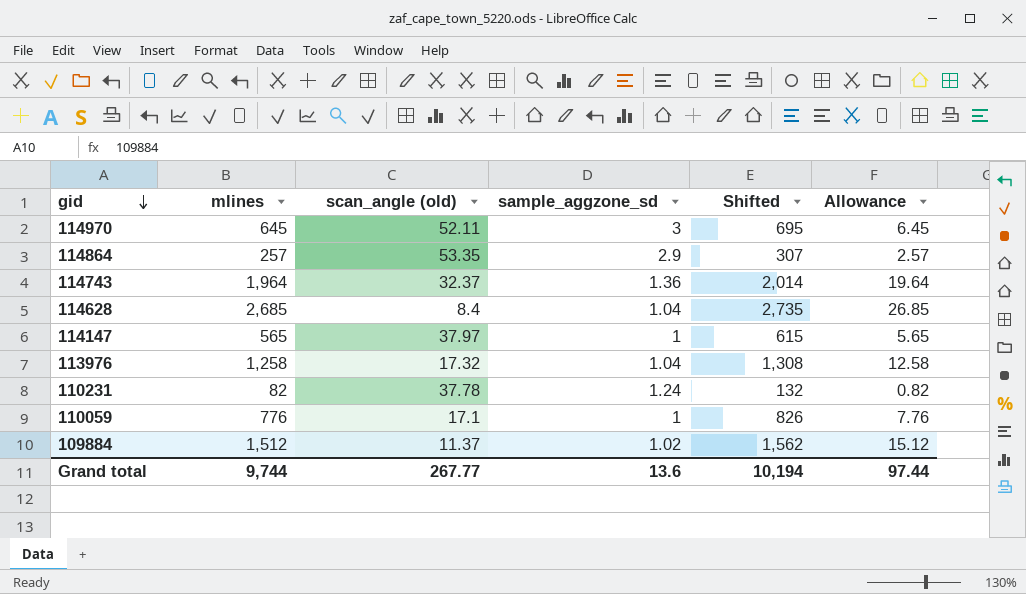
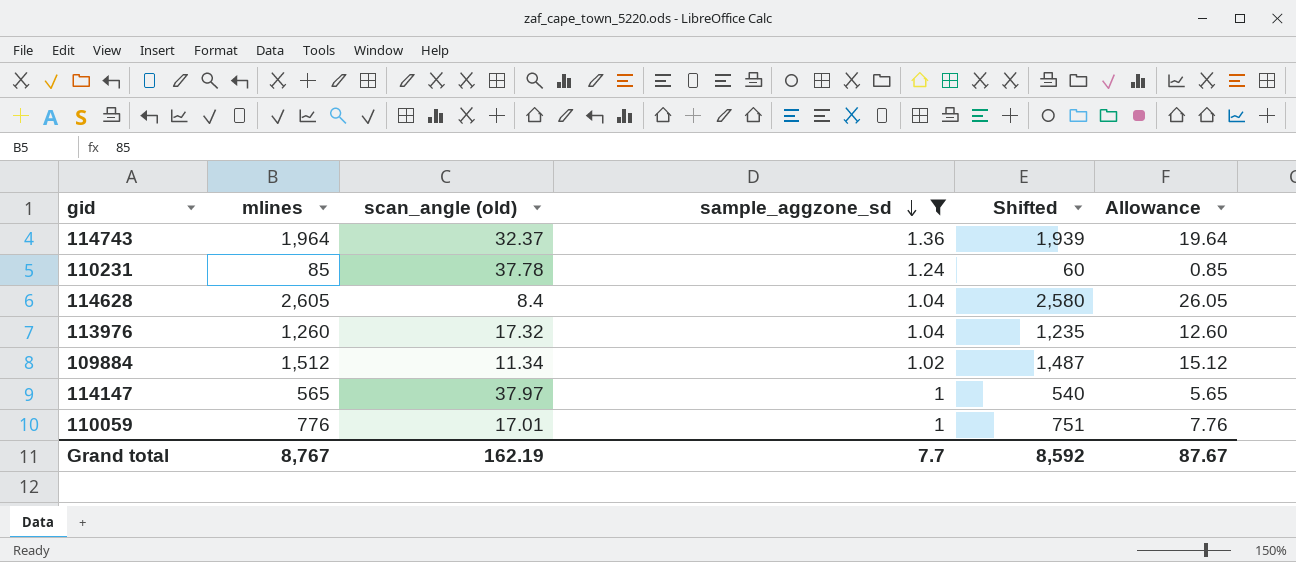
filter: none -> sample_aggzone_sd <= 1.36
row order: gid descending -> sample_aggzone_sd descending
column Shifted | formula: [mlines] + 50 -> [mlines] - 25
110231 | mlines: 82 -> 85
110231 | Allowance: 0.82 -> 0.85
114628 | mlines: 2,685 -> 2,605
114628 | Allowance: 26.85 -> 26.05
113976 | mlines: 1,258 -> 1,260
113976 | Allowance: 12.58 -> 12.60
109884 | scan_angle (old): 11.37 -> 11.34
110059 | scan_angle (old): 17.1 -> 17.01
Grand total | mlines: 9,744 -> 8,767
Grand total | scan_angle (old): 267.77 -> 162.19
Grand total | sample_aggzone_sd: 13.6 -> 7.7
Grand total | Shifted: 10,194 -> 8,592
Grand total | Allowance: 97.44 -> 87.67

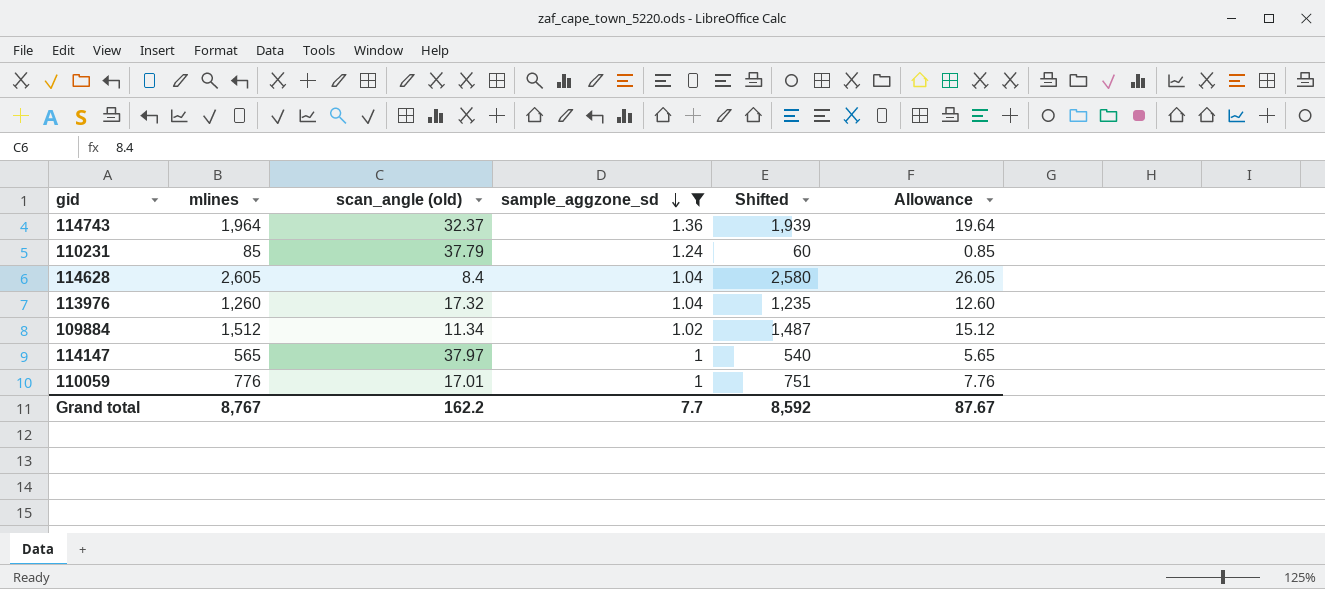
110231 | scan_angle (old): 37.78 -> 37.79
Grand total | scan_angle (old): 162.19 -> 162.2

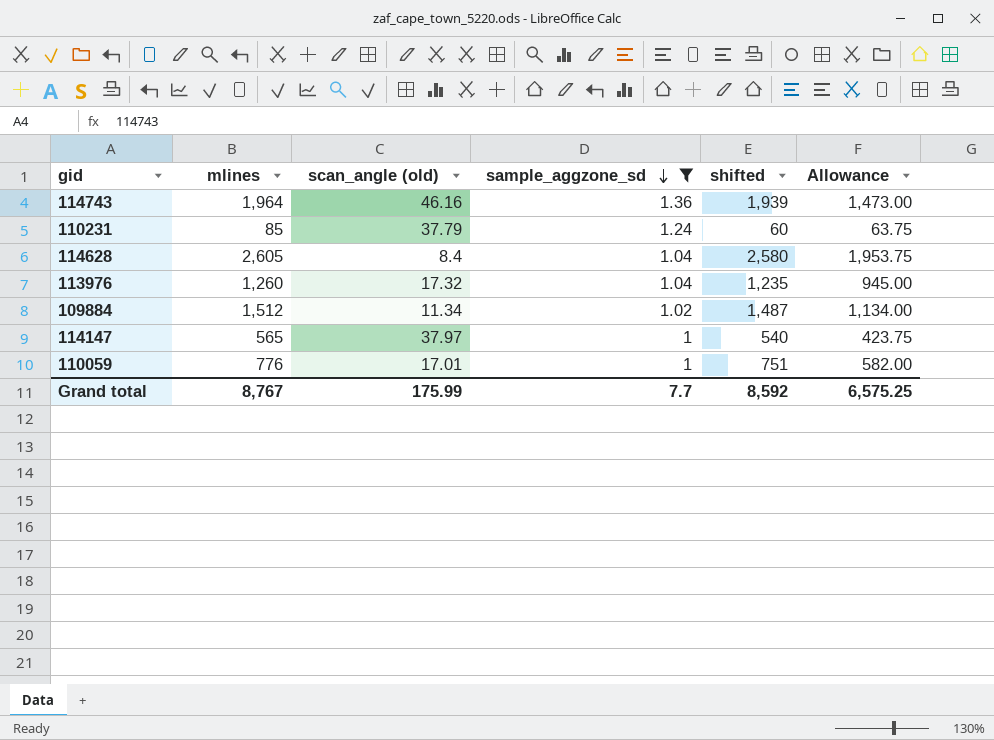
column name: Shifted -> shifted
column Allowance | formula: [mlines] * 0.01 -> [mlines] * 0.75
114743 | scan_angle (old): 32.37 -> 46.16
Grand total | scan_angle (old): 162.2 -> 175.99
Grand total | Allowance: 87.67 -> 6,575.25

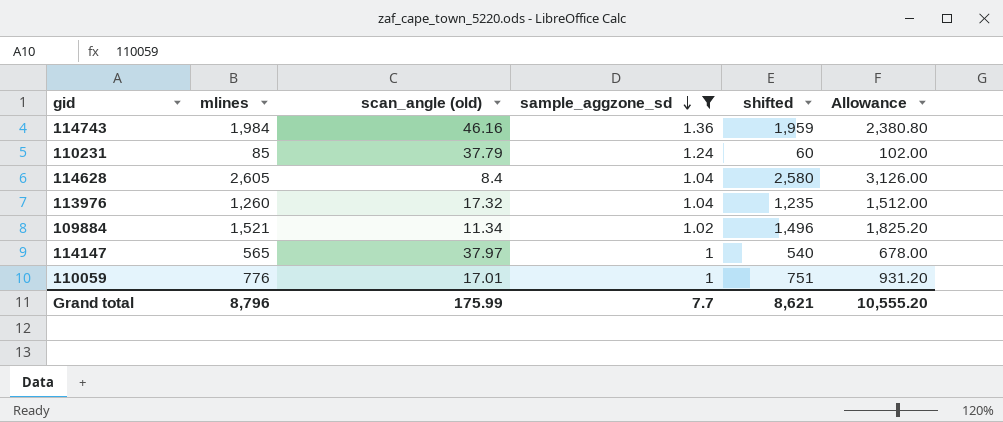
column Allowance | formula: [mlines] * 0.75 -> [mlines] * 1.2
114743 | mlines: 1,964 -> 1,984
114743 | shifted: 1,939 -> 1,959
109884 | mlines: 1,512 -> 1,521
109884 | shifted: 1,487 -> 1,496
Grand total | mlines: 8,767 -> 8,796
Grand total | shifted: 8,592 -> 8,621
Grand total | Allowance: 6,575.25 -> 10,555.20

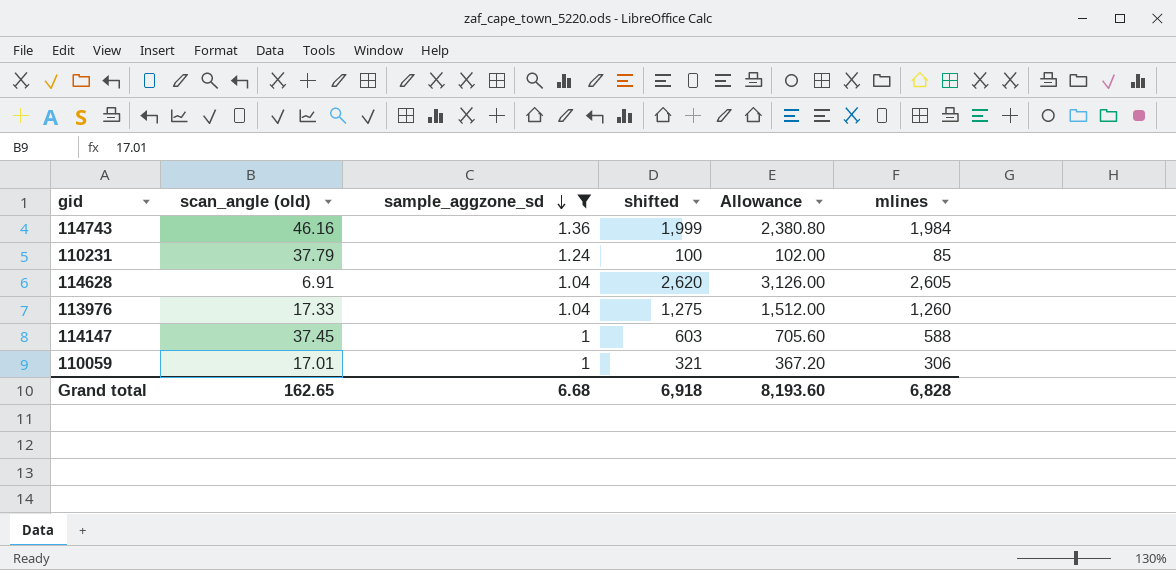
column shifted | formula: [mlines] - 25 -> [mlines] + 15
column mlines | position: 2 -> 6
row 109884: 1,521 | 11.34 | 1.02 | 1,496 | 1,825.20 -> none
114628 | scan_angle (old): 8.4 -> 6.91
113976 | scan_angle (old): 17.32 -> 17.33
114147 | scan_angle (old): 37.97 -> 37.45
114147 | Allowance: 678.00 -> 705.60
114147 | mlines: 565 -> 588
110059 | Allowance: 931.20 -> 367.20
110059 | mlines: 776 -> 306
Grand total | scan_angle (old): 175.99 -> 162.65
Grand total | sample_aggzone_sd: 7.7 -> 6.68
Grand total | shifted: 8,621 -> 6,918
Grand total | Allowance: 10,555.20 -> 8,193.60
Grand total | mlines: 8,796 -> 6,828

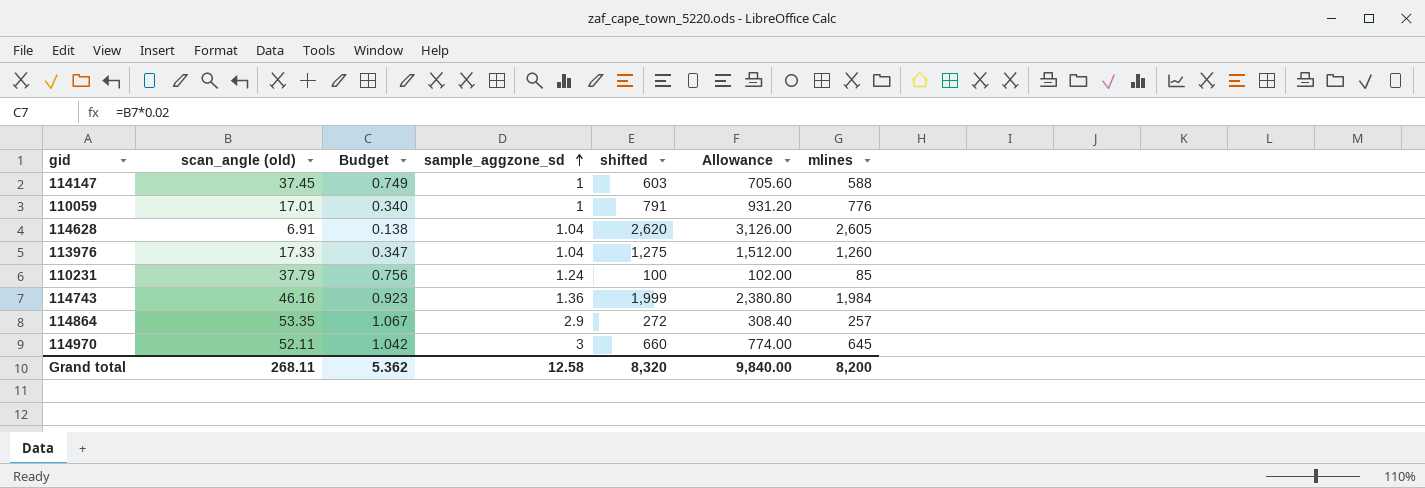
filter: sample_aggzone_sd <= 1.36 -> none
row order: sample_aggzone_sd descending -> sample_aggzone_sd ascending
column Budget | formula: none -> [scan_angle (old)] * 0.02
110059 | shifted: 321 -> 791
110059 | Allowance: 367.20 -> 931.20
110059 | mlines: 306 -> 776
Grand total | scan_angle (old): 162.65 -> 268.11
Grand total | sample_aggzone_sd: 6.68 -> 12.58
Grand total | shifted: 6,918 -> 8,320
Grand total | Allowance: 8,193.60 -> 9,840.00
Grand total | mlines: 6,828 -> 8,200

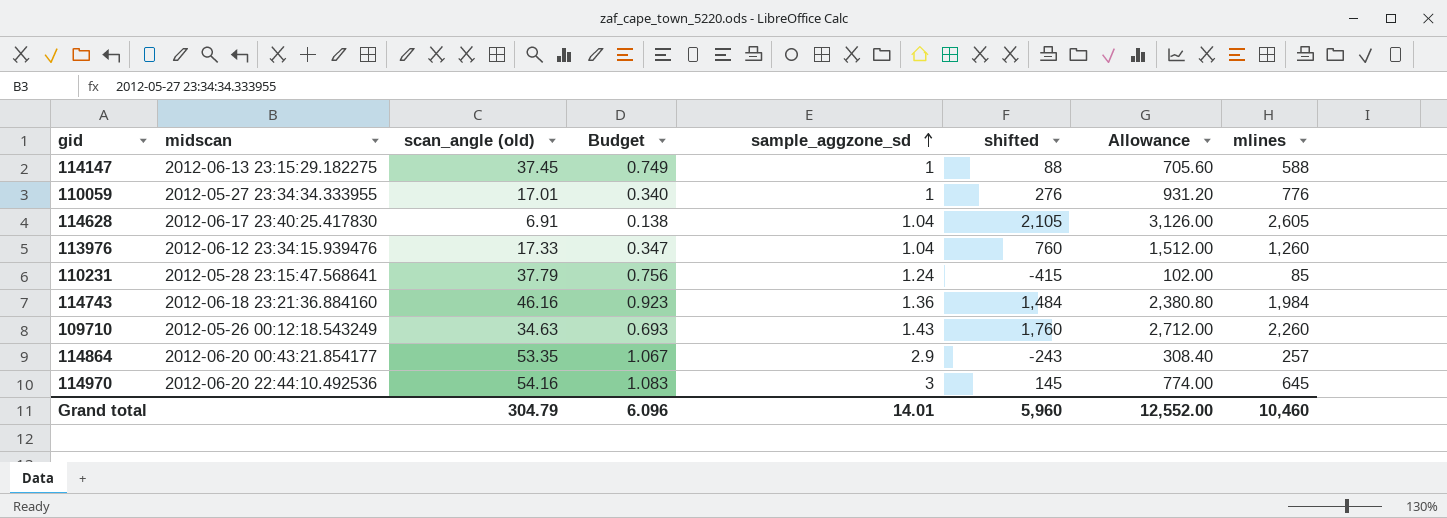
column midscan | position: none -> 2
column shifted | formula: [mlines] + 15 -> [mlines] - 500
row 109710: none -> 2012-05-26 00:12:18.543249 | 34.63 | 0.693 | 1.43 | 1,760 | 2,712.00 | 2,260
114970 | scan_angle (old): 52.11 -> 54.16
114970 | Budget: 1.042 -> 1.083
Grand total | scan_angle (old): 268.11 -> 304.79
Grand total | Budget: 5.362 -> 6.096
Grand total | sample_aggzone_sd: 12.58 -> 14.01
Grand total | shifted: 8,320 -> 5,960
Grand total | Allowance: 9,840.00 -> 12,552.00
Grand total | mlines: 8,200 -> 10,460

